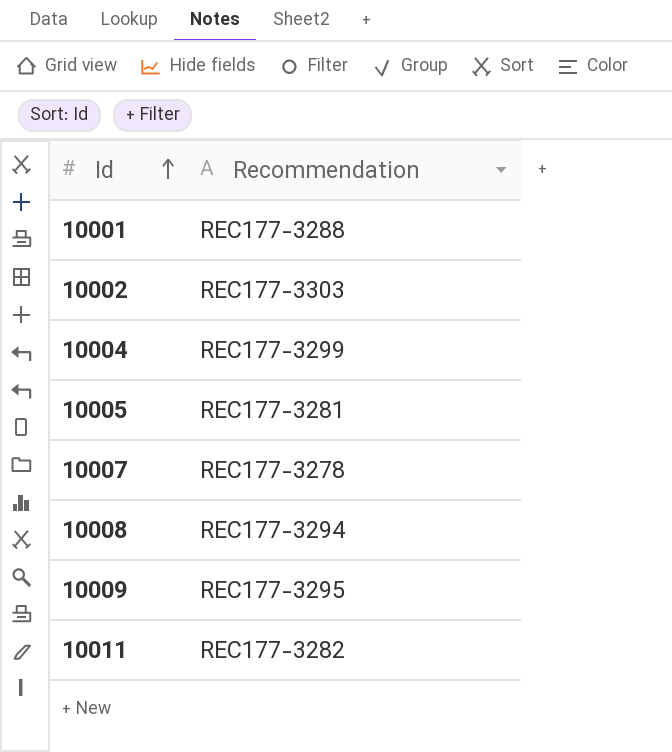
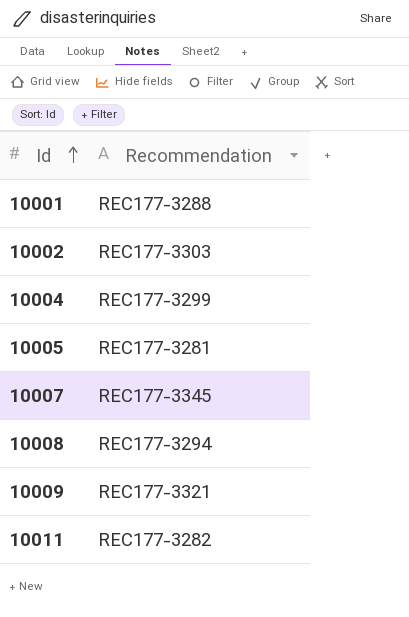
10007 | Recommendation: REC177-3278 -> REC177-3345
10009 | Recommendation: REC177-3295 -> REC177-3321

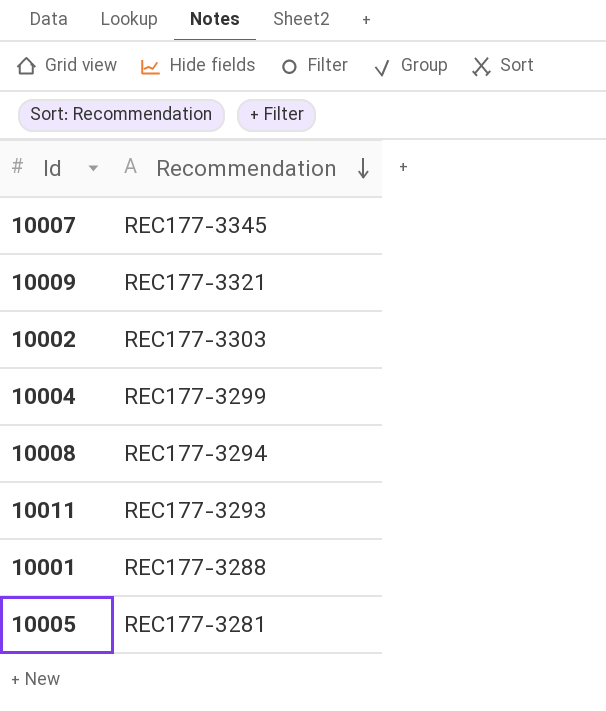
row order: Id ascending -> Recommendation descending
10011 | Recommendation: REC177-3282 -> REC177-3293

